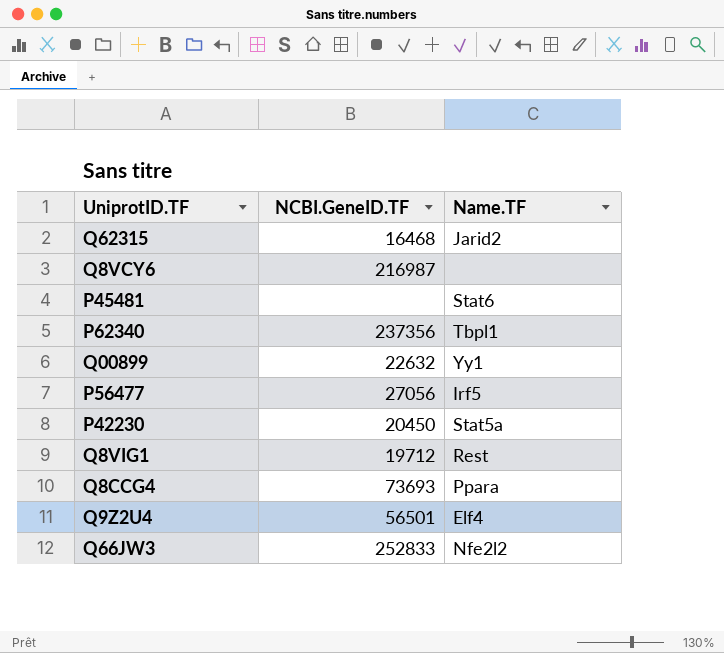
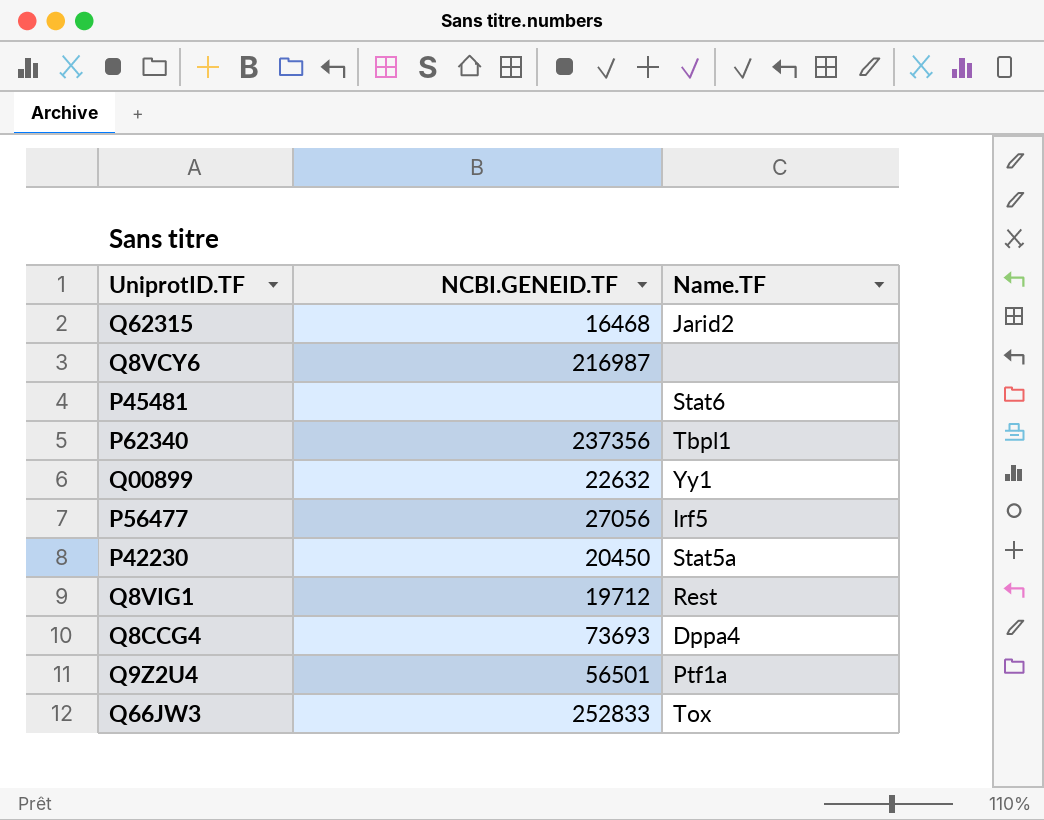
column name: NCBI.GeneID.TF -> NCBI.GENEID.TF
Q8CCG4 | Name.TF: Ppara -> Dppa4
Q9Z2U4 | Name.TF: Elf4 -> Ptf1a
Q66JW3 | Name.TF: Nfe2l2 -> Tox

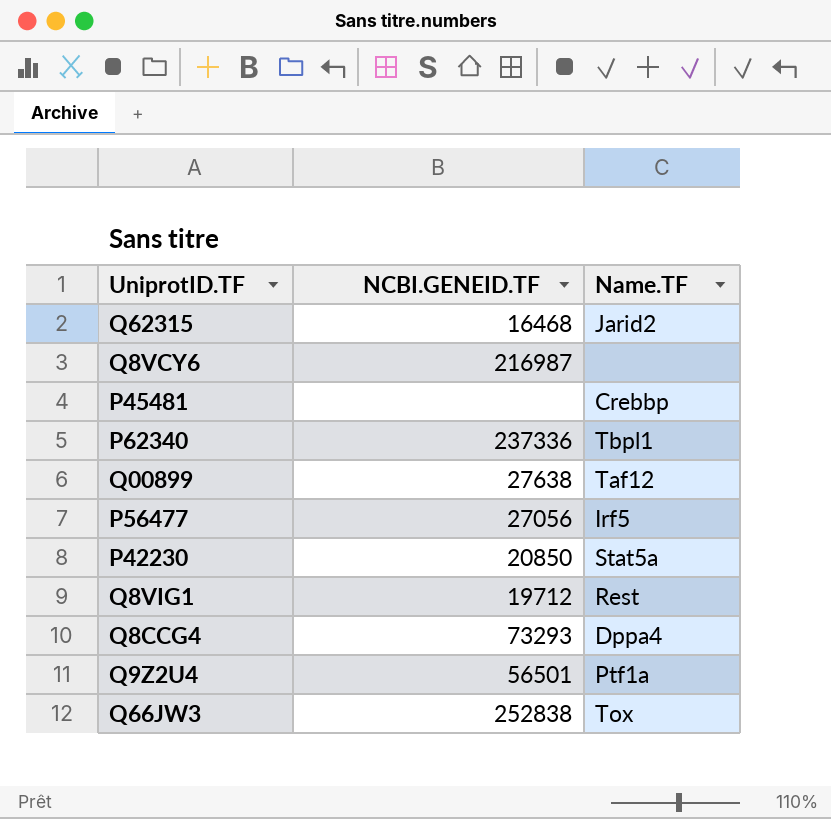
P45481 | Name.TF: Stat6 -> Crebbp
P62340 | NCBI.GENEID.TF: 237356 -> 237336
Q00899 | NCBI.GENEID.TF: 22632 -> 27638
Q00899 | Name.TF: Yy1 -> Taf12
P42230 | NCBI.GENEID.TF: 20450 -> 20850
Q8CCG4 | NCBI.GENEID.TF: 73693 -> 73293
Q66JW3 | NCBI.GENEID.TF: 252833 -> 252838

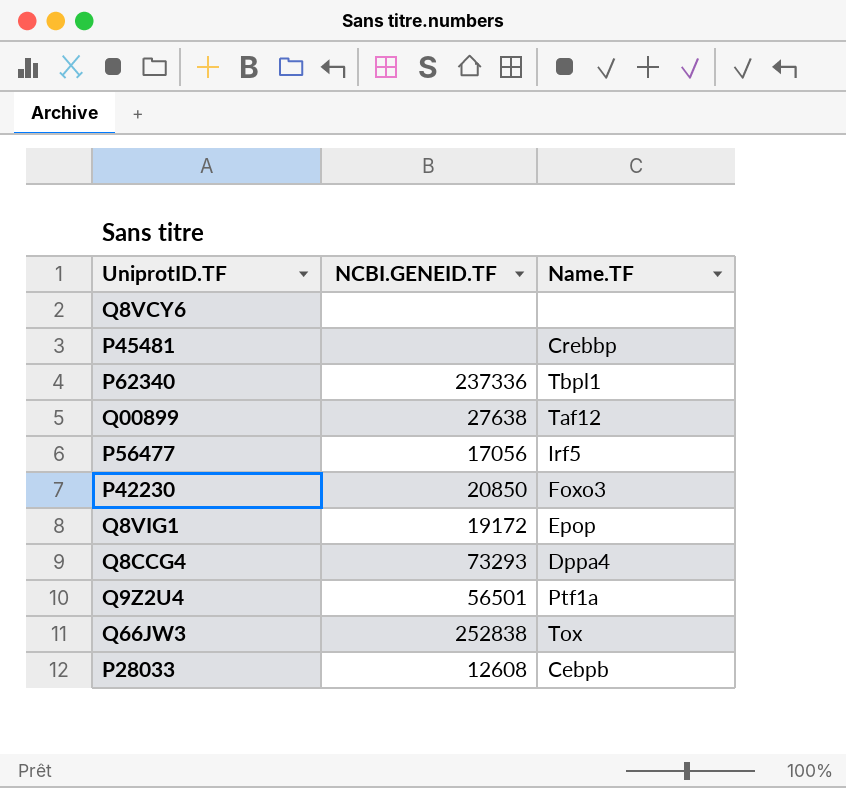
row Q62315: 16468 | Jarid2 -> none
Q8VCY6 | NCBI.GENEID.TF: 216987 -> none
P56477 | NCBI.GENEID.TF: 27056 -> 17056
P42230 | Name.TF: Stat5a -> Foxo3
Q8VIG1 | NCBI.GENEID.TF: 19712 -> 19172
Q8VIG1 | Name.TF: Rest -> Epop
row P28033: none -> 12608 | Cebpb

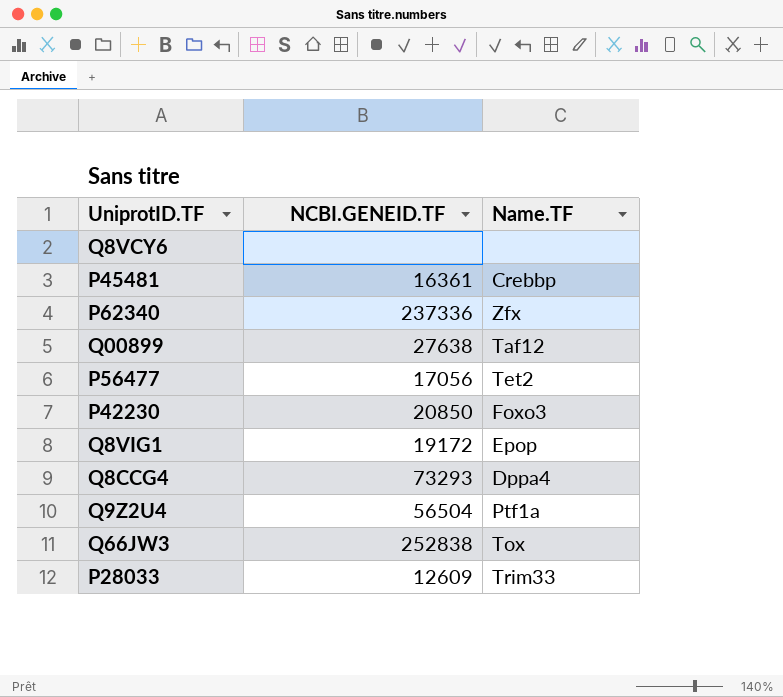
P45481 | NCBI.GENEID.TF: none -> 16361
P62340 | Name.TF: Tbpl1 -> Zfx
P56477 | Name.TF: Irf5 -> Tet2
Q9Z2U4 | NCBI.GENEID.TF: 56501 -> 56504
P28033 | NCBI.GENEID.TF: 12608 -> 12609
P28033 | Name.TF: Cebpb -> Trim33

